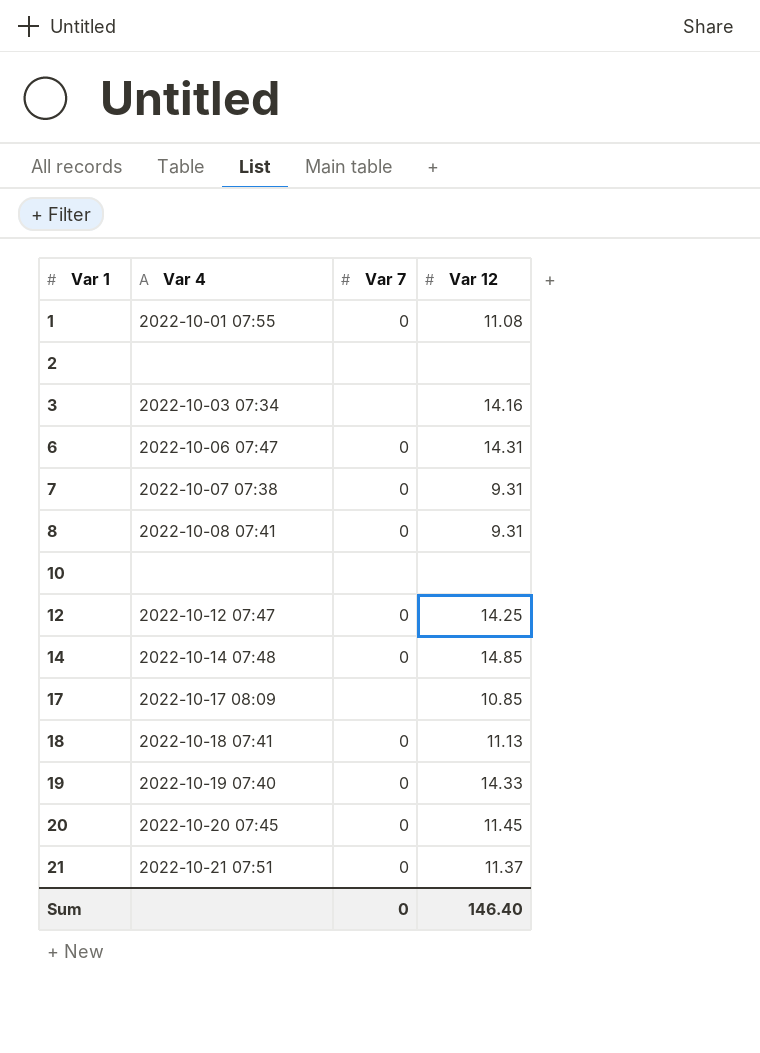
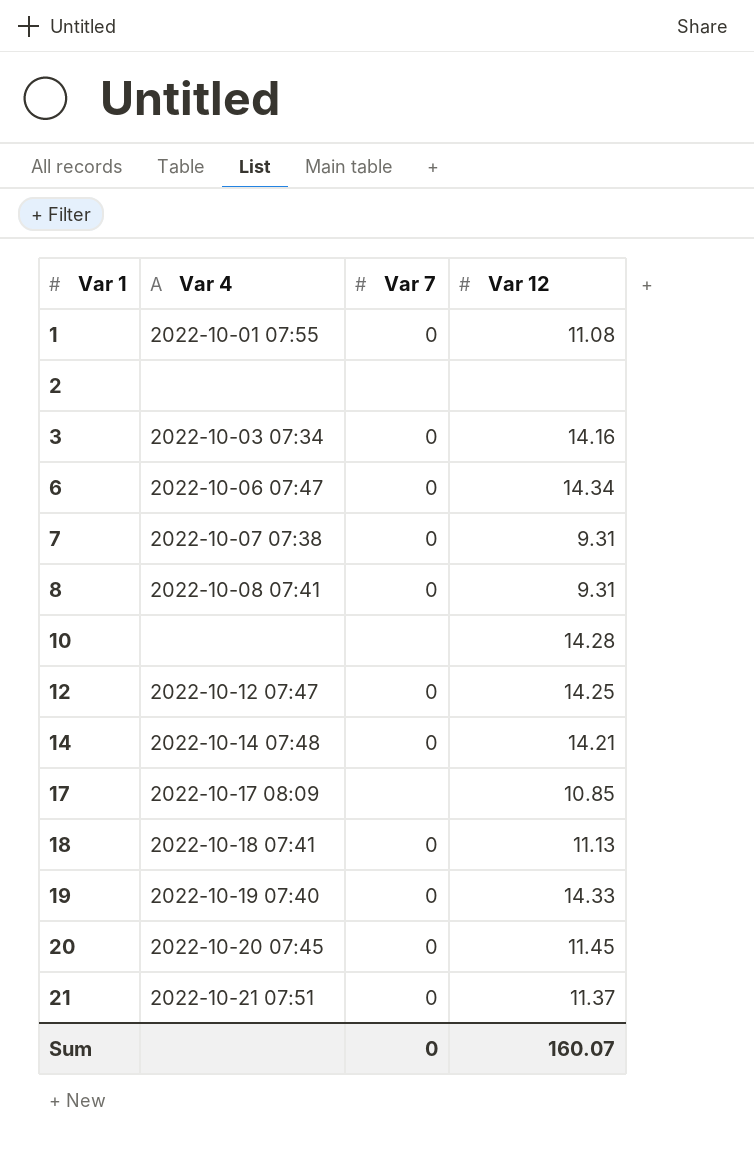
3 | Var 7: none -> 0
6 | Var 12: 14.31 -> 14.34
10 | Var 12: none -> 14.28
14 | Var 12: 14.85 -> 14.21
Sum | Var 12: 146.40 -> 160.07

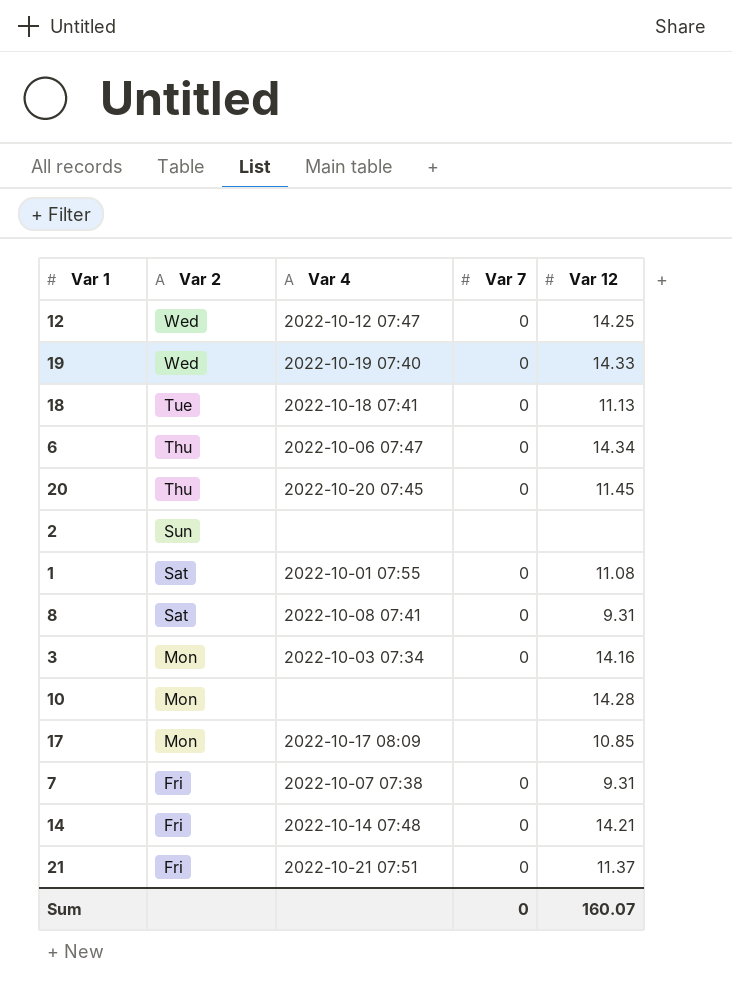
row order: Var 1 ascending -> Var 2 descending
column Var 2 | position: none -> 2

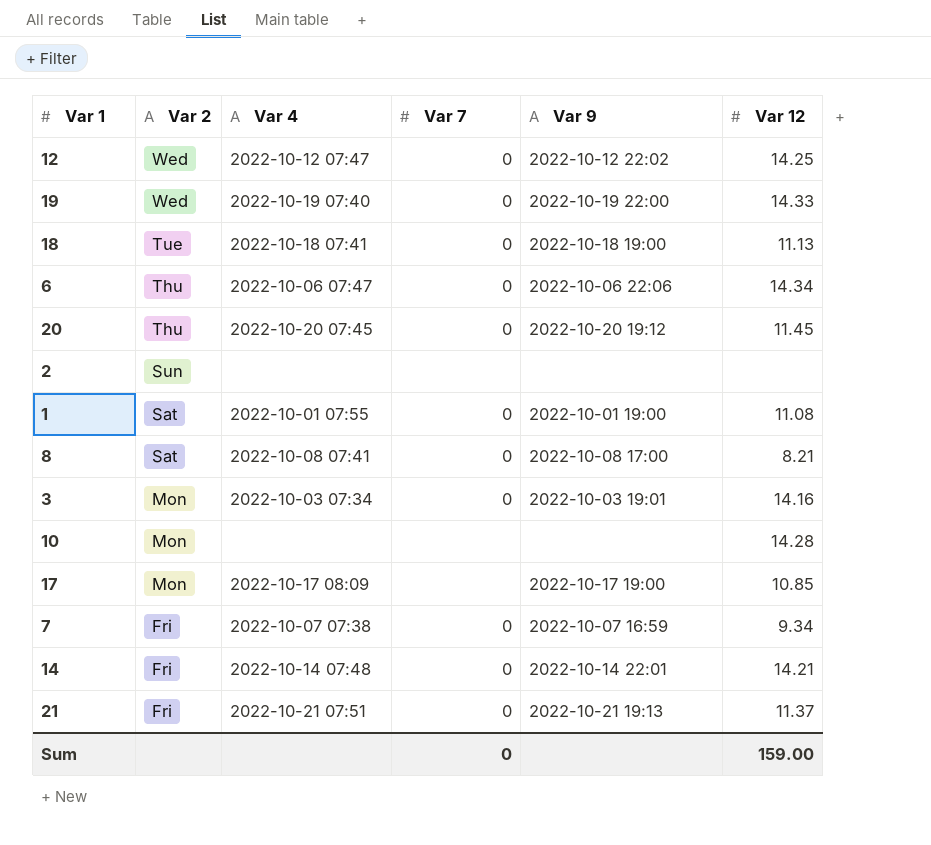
column Var 9 | position: none -> 5
8 | Var 12: 9.31 -> 8.21
7 | Var 12: 9.31 -> 9.34
Sum | Var 12: 160.07 -> 159.00

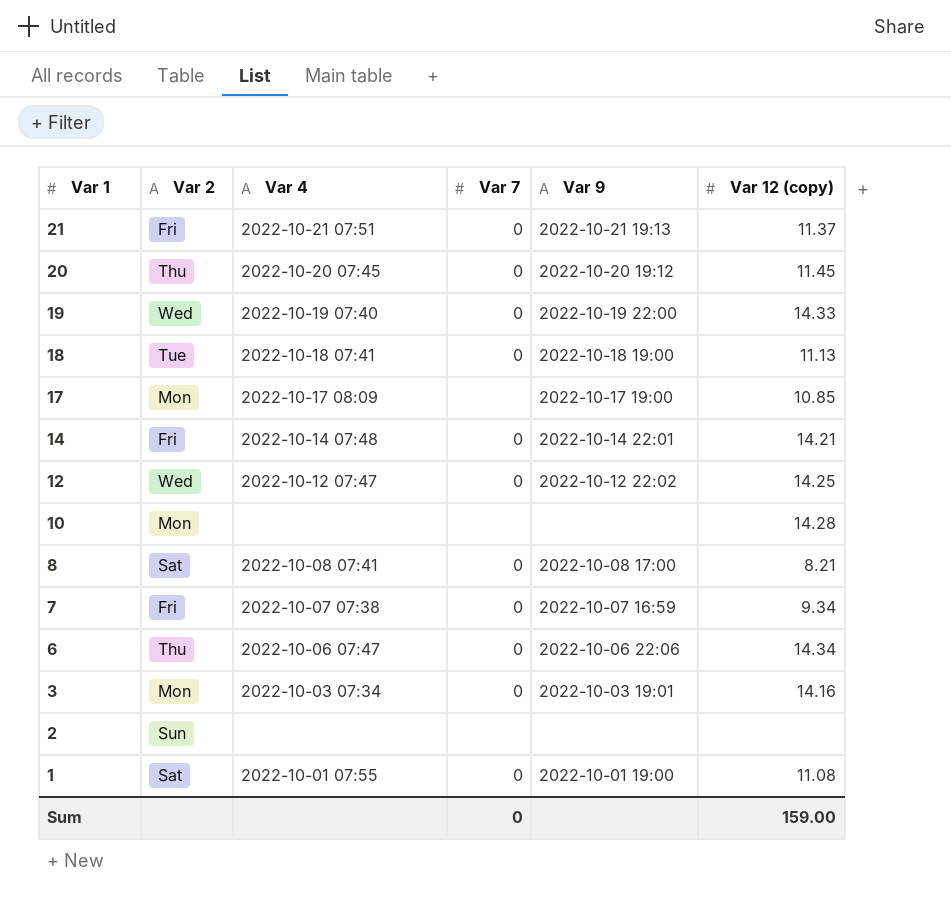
row order: Var 2 descending -> Var 1 descending
column name: Var 12 -> Var 12 (copy)

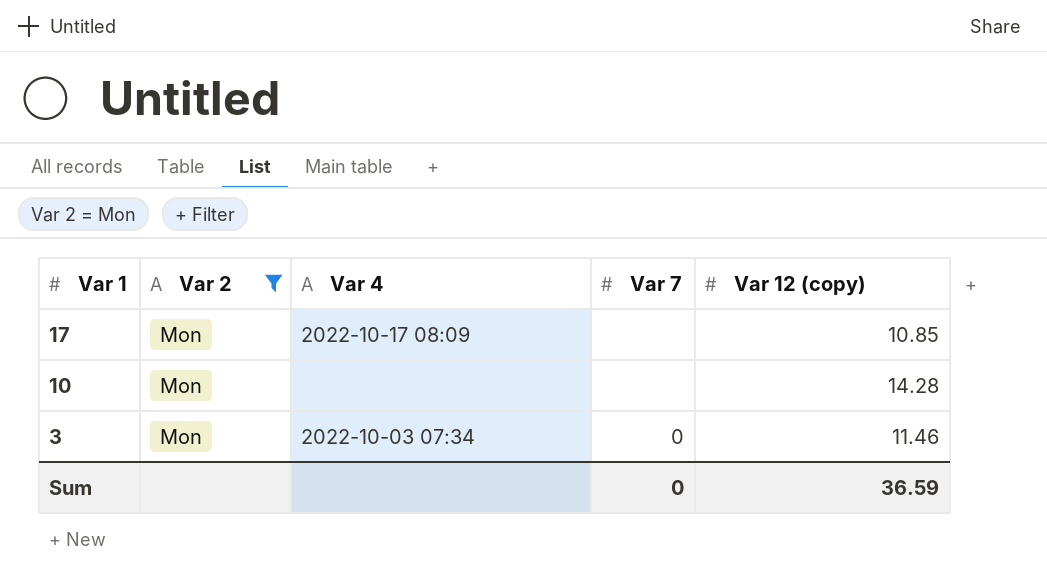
filter: none -> Var 2 = Mon
column Var 9 | position: 5 -> none
3 | Var 12 (copy): 14.16 -> 11.46
Sum | Var 12 (copy): 159.00 -> 36.59

